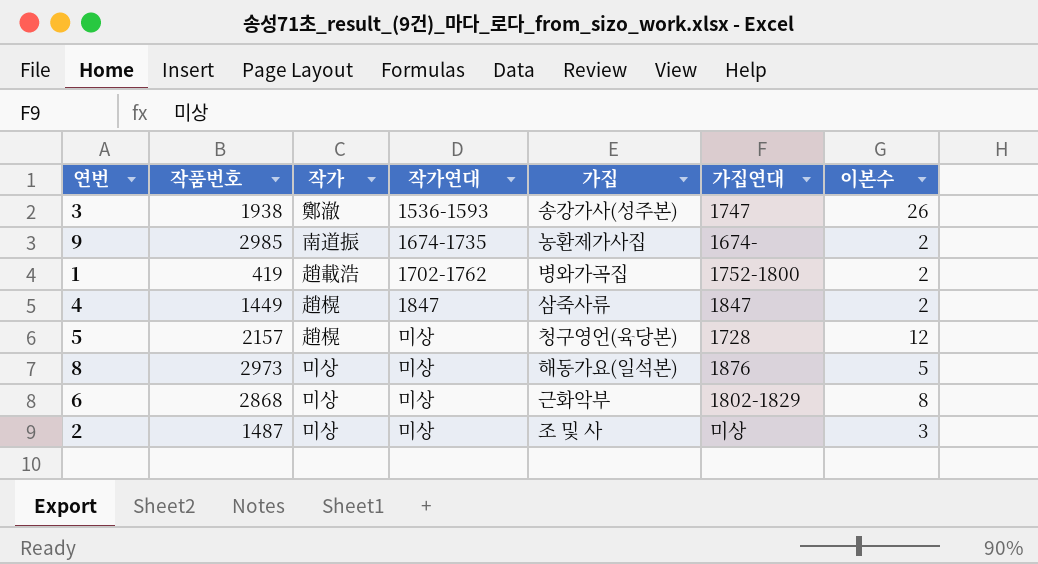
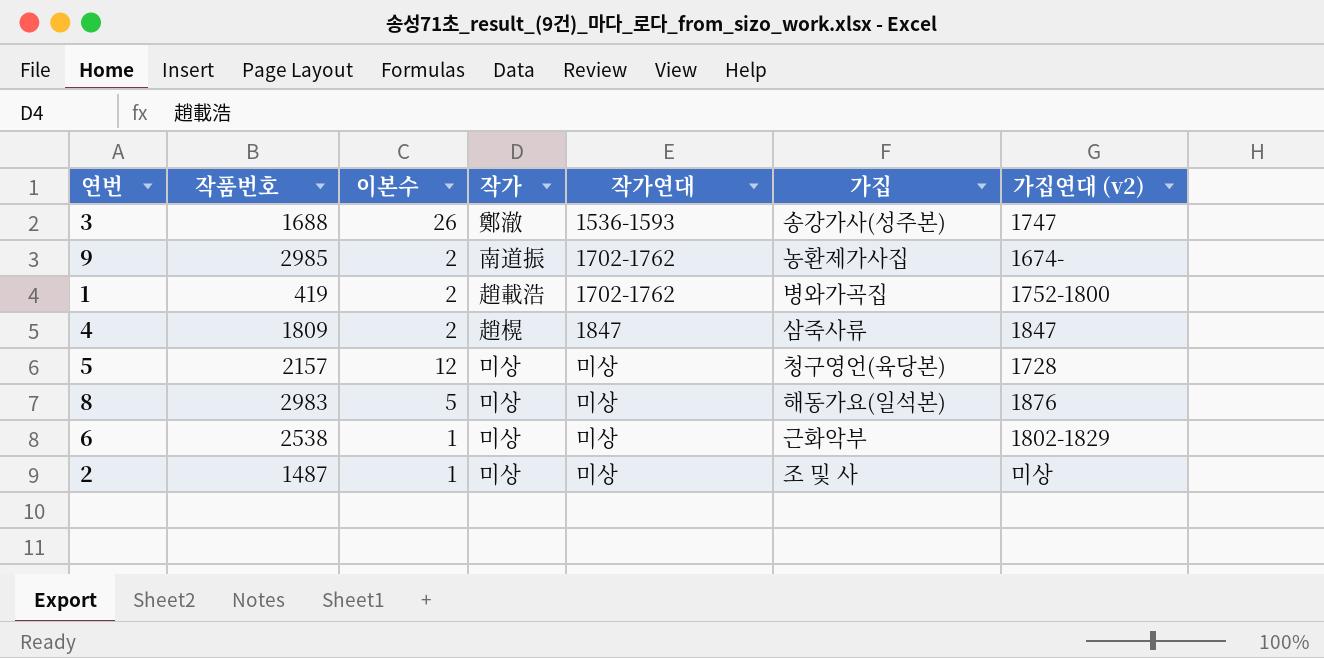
column 이본수 | position: 7 -> 3
column name: 가집연대 -> 가집연대 (v2)
3 | 작품번호: 1938 -> 1688
9 | 작가연대: 1674-1735 -> 1702-1762
4 | 작품번호: 1449 -> 1809
5 | 작가: 趙榥 -> 미상
8 | 작품번호: 2973 -> 2983
6 | 작품번호: 2868 -> 2538
6 | 이본수: 8 -> 1
2 | 이본수: 3 -> 1

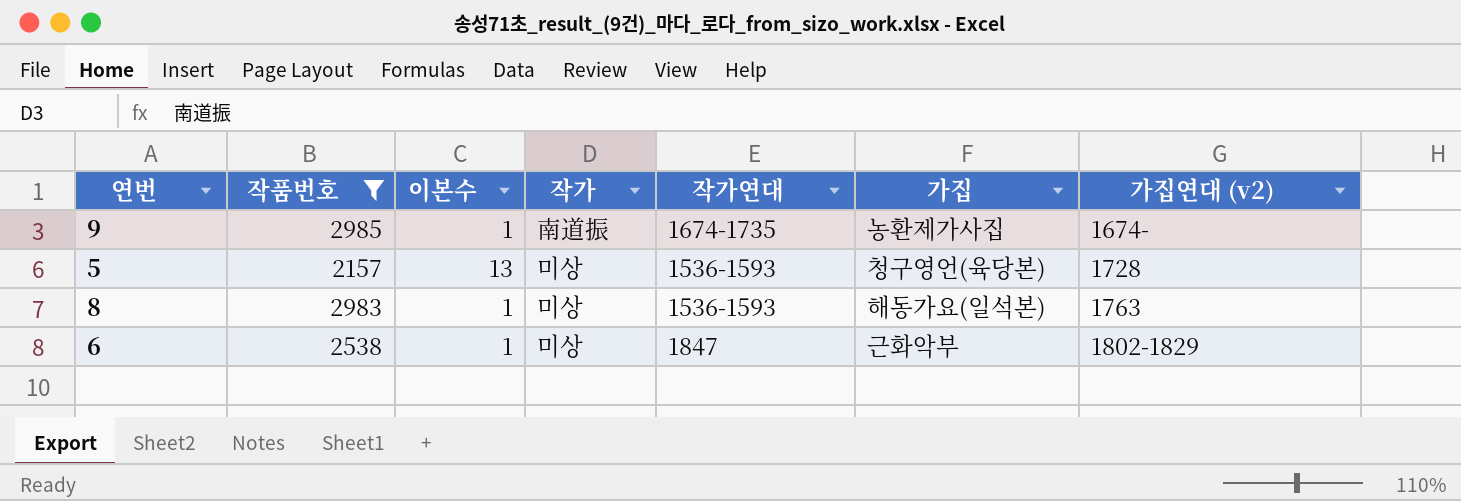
filter: none -> 작품번호 >= 2157
9 | 이본수: 2 -> 1
9 | 작가연대: 1702-1762 -> 1674-1735
5 | 이본수: 12 -> 13
5 | 작가연대: 미상 -> 1536-1593
8 | 이본수: 5 -> 1
8 | 작가연대: 미상 -> 1536-1593
8 | 가집연대 (v2): 1876 -> 1763
6 | 작가연대: 미상 -> 1847

